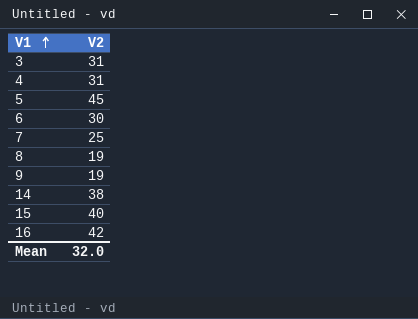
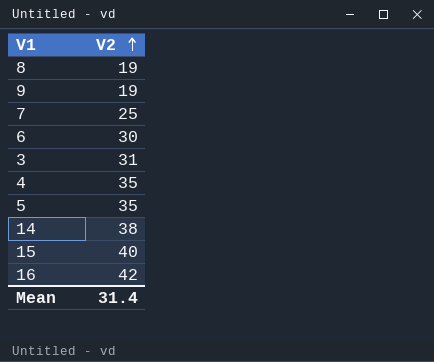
row order: V1 ascending -> V2 ascending
4 | V2: 31 -> 35
5 | V2: 45 -> 35
Mean | V2: 32.0 -> 31.4

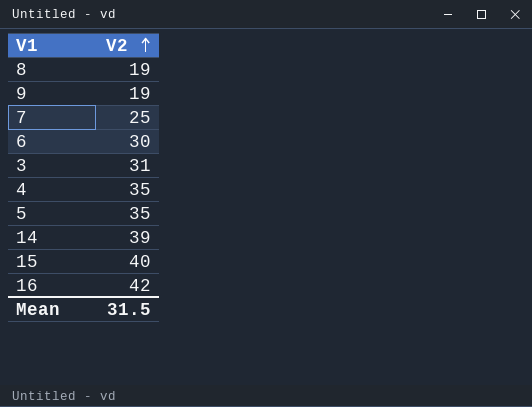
14 | V2: 38 -> 39
Mean | V2: 31.4 -> 31.5

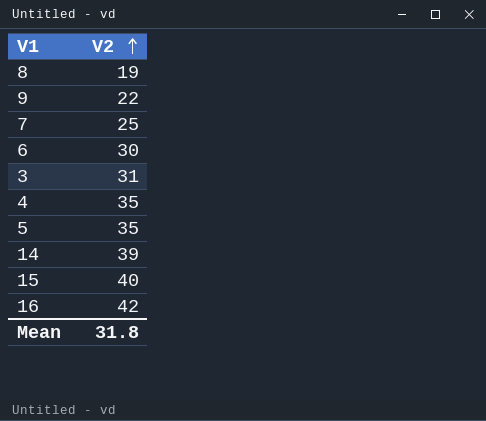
9 | V2: 19 -> 22
Mean | V2: 31.5 -> 31.8

